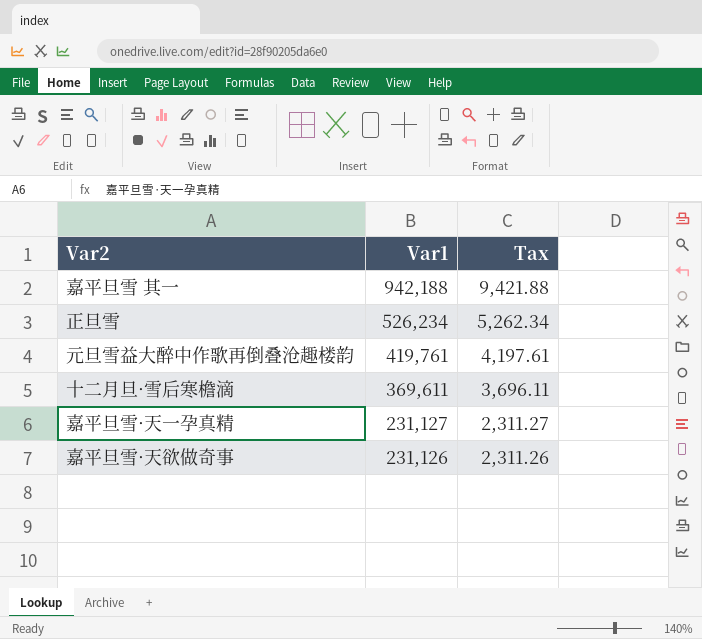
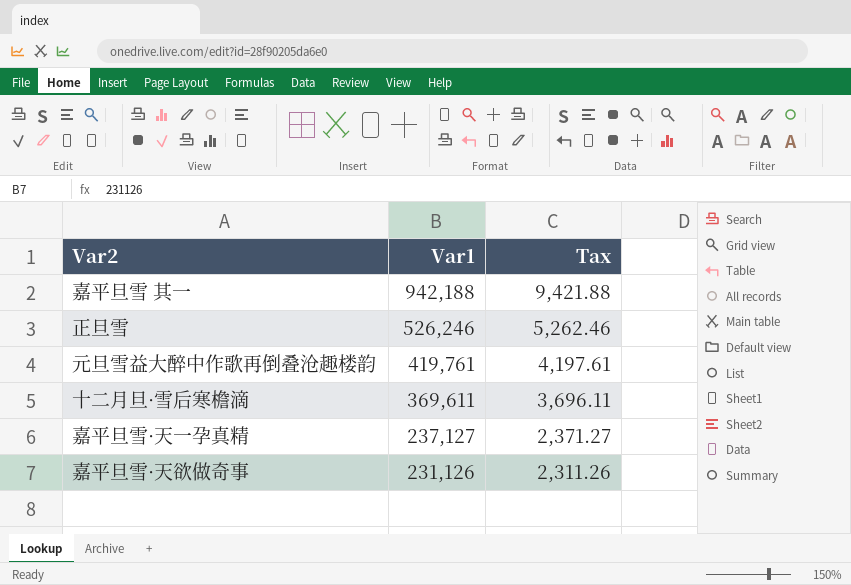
正旦雪 | Var1: 526,234 -> 526,246
正旦雪 | Tax: 5,262.34 -> 5,262.46
嘉平旦雪·天一孕真精 | Var1: 231,127 -> 237,127
嘉平旦雪·天一孕真精 | Tax: 2,311.27 -> 2,371.27

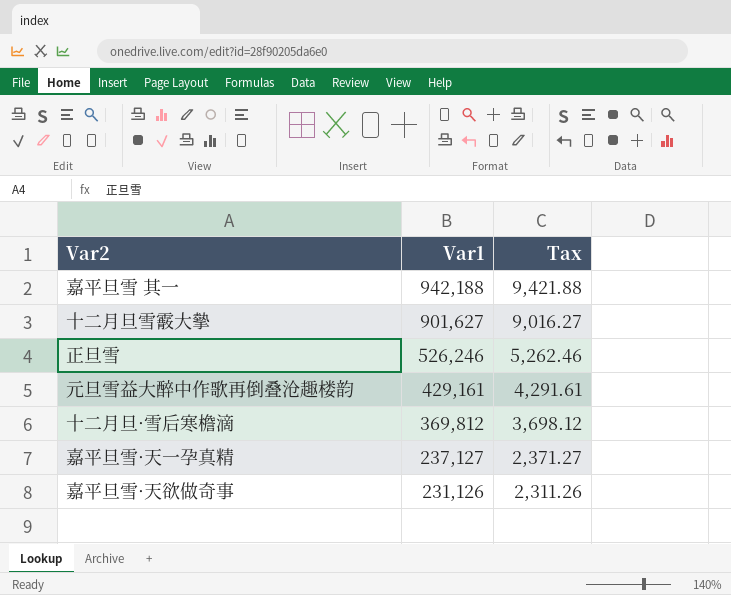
row 十二月旦雪霰大摰: none -> 901,627 | 9,016.27
元旦雪益大醉中作歌再倒叠沧趣楼韵 | Var1: 419,761 -> 429,161
元旦雪益大醉中作歌再倒叠沧趣楼韵 | Tax: 4,197.61 -> 4,291.61
十二月旦·雪后寒檐滴 | Var1: 369,611 -> 369,812
十二月旦·雪后寒檐滴 | Tax: 3,696.11 -> 3,698.12

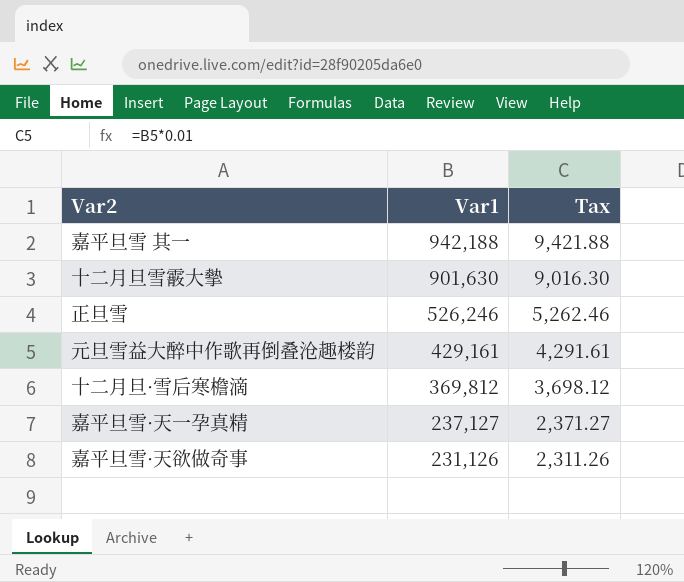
十二月旦雪霰大摰 | Var1: 901,627 -> 901,630
十二月旦雪霰大摰 | Tax: 9,016.27 -> 9,016.30

